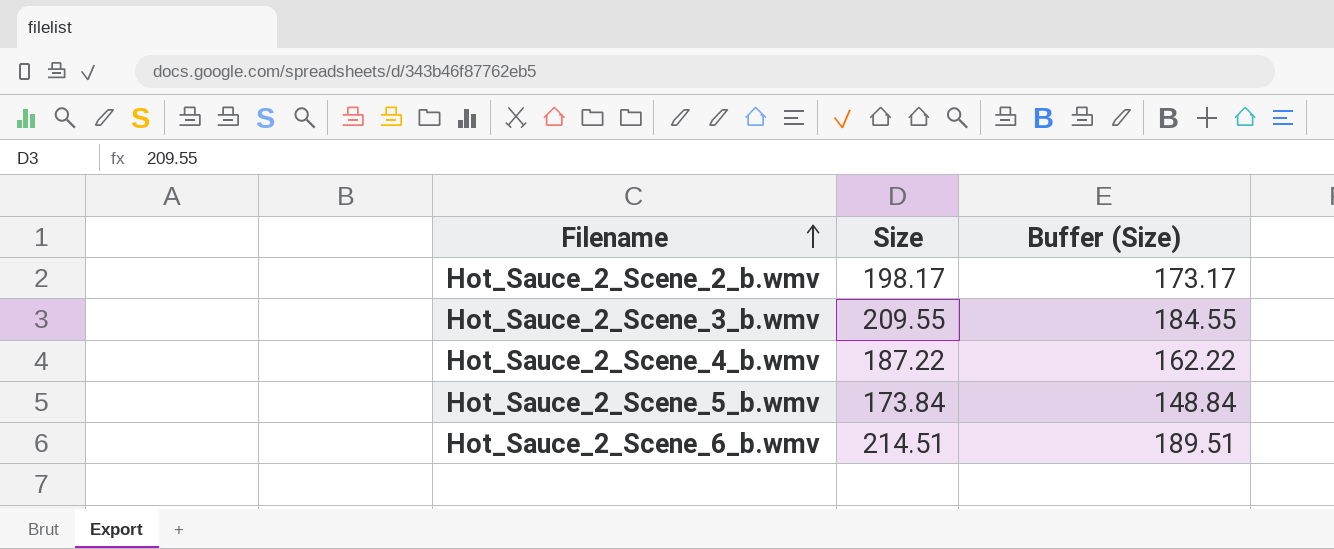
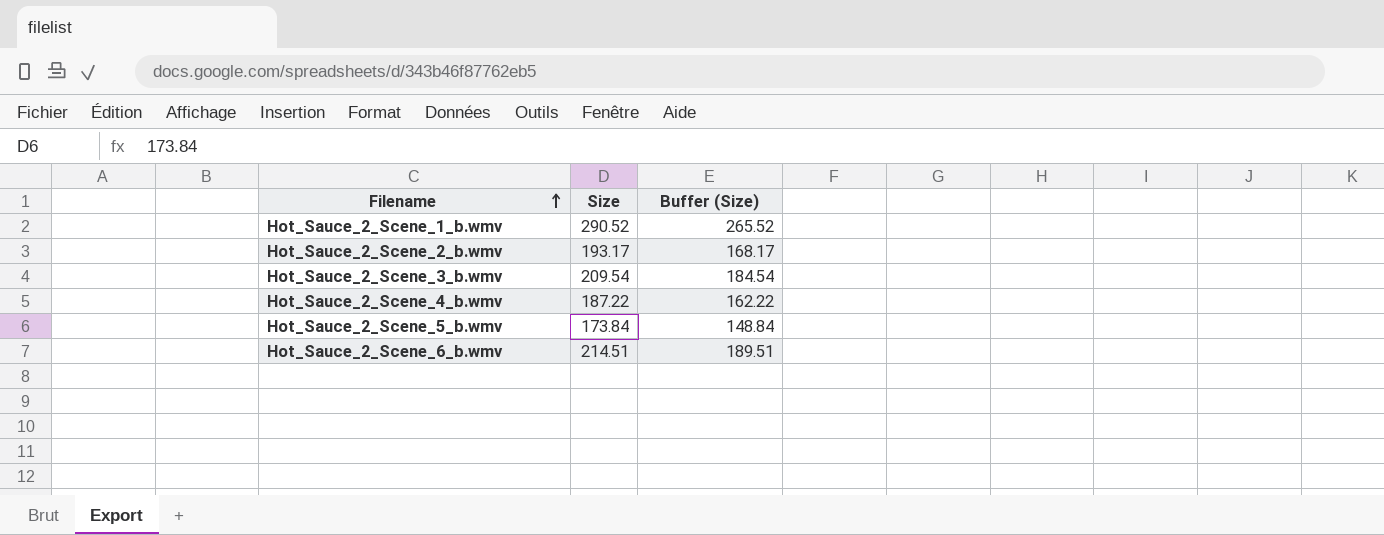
row Hot_Sauce_2_Scene_1_b.wmv: none -> 290.52 | 265.52
Hot_Sauce_2_Scene_2_b.wmv | Size: 198.17 -> 193.17
Hot_Sauce_2_Scene_2_b.wmv | Buffer (Size): 173.17 -> 168.17
Hot_Sauce_2_Scene_3_b.wmv | Size: 209.55 -> 209.54
Hot_Sauce_2_Scene_3_b.wmv | Buffer (Size): 184.55 -> 184.54

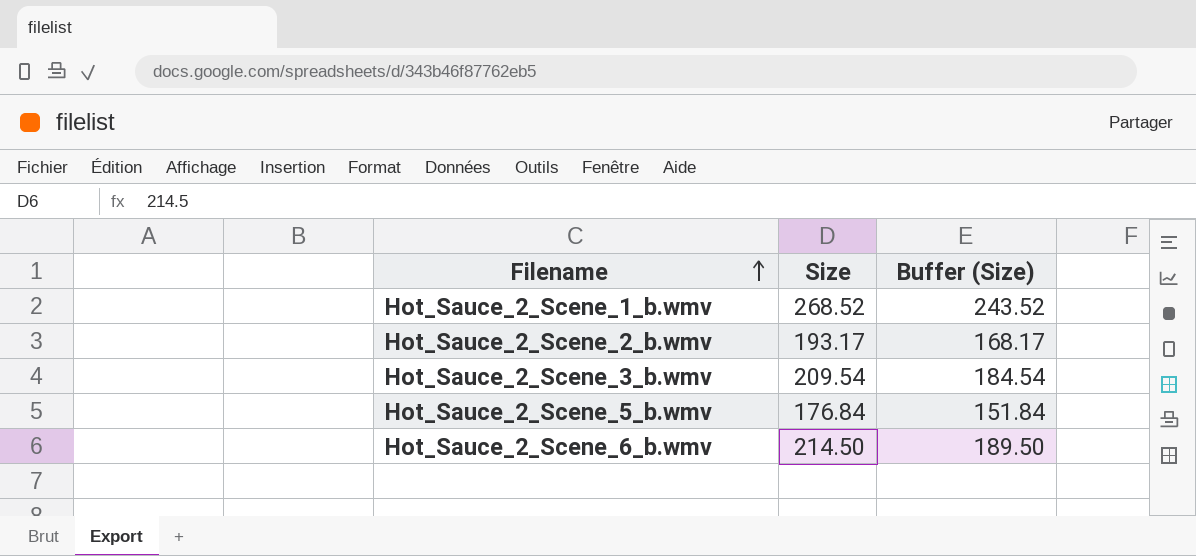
row Hot_Sauce_2_Scene_4_b.wmv: 187.22 | 162.22 -> none
Hot_Sauce_2_Scene_1_b.wmv | Size: 290.52 -> 268.52
Hot_Sauce_2_Scene_1_b.wmv | Buffer (Size): 265.52 -> 243.52
Hot_Sauce_2_Scene_5_b.wmv | Size: 173.84 -> 176.84
Hot_Sauce_2_Scene_5_b.wmv | Buffer (Size): 148.84 -> 151.84
Hot_Sauce_2_Scene_6_b.wmv | Size: 214.51 -> 214.50
Hot_Sauce_2_Scene_6_b.wmv | Buffer (Size): 189.51 -> 189.50

